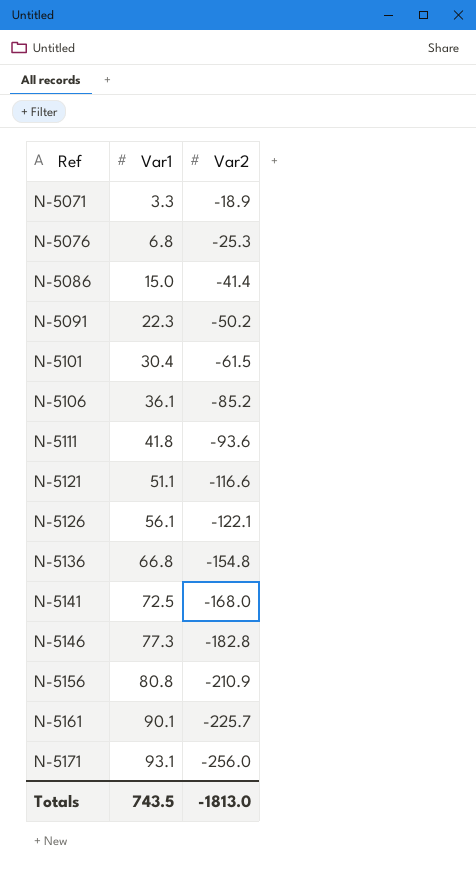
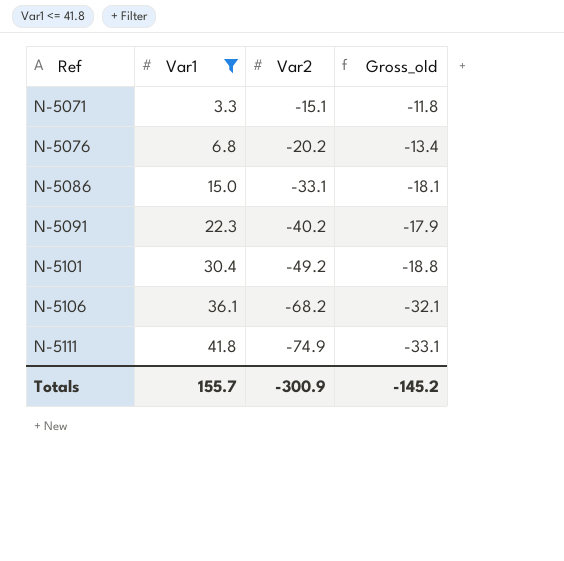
filter: none -> Var1 <= 41.8
column Gross_old | formula: none -> [Var1] + [Var2]
N-5071 | Var2: -18.9 -> -15.1
N-5076 | Var2: -25.3 -> -20.2
N-5086 | Var2: -41.4 -> -33.1
N-5091 | Var2: -50.2 -> -40.2
N-5101 | Var2: -61.5 -> -49.2
N-5106 | Var2: -85.2 -> -68.2
N-5111 | Var2: -93.6 -> -74.9
Totals | Var1: 743.5 -> 155.7
Totals | Var2: -1813.0 -> -300.9

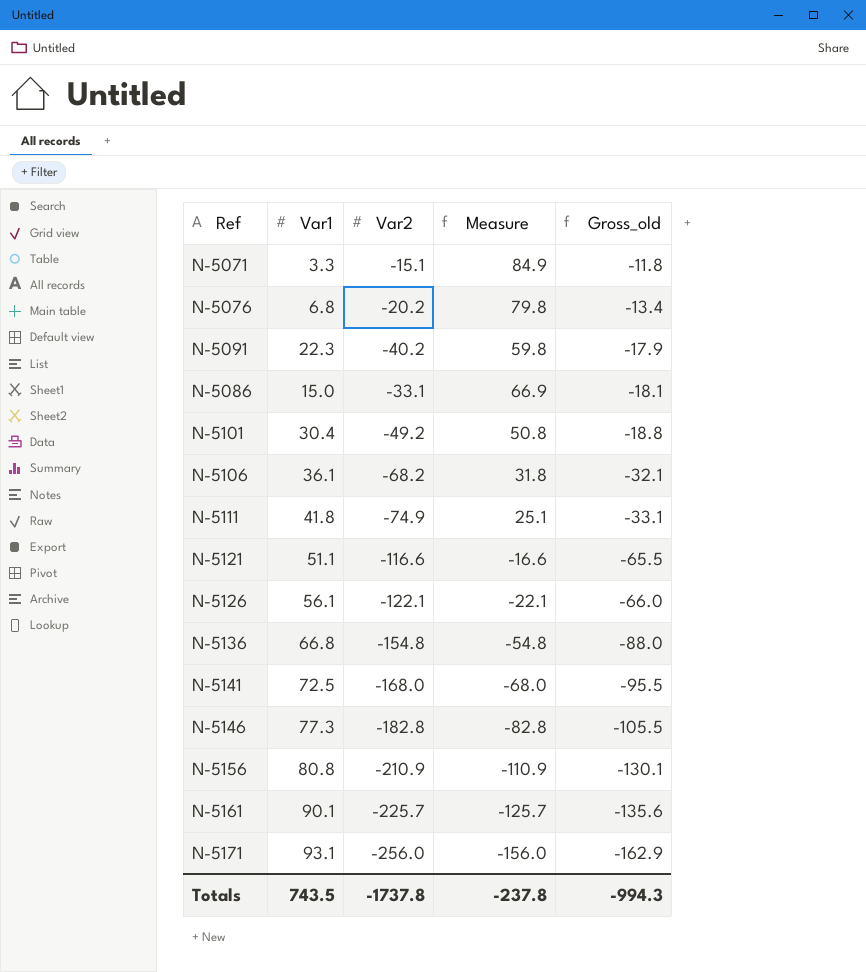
filter: Var1 <= 41.8 -> none
row order: Ref ascending -> Gross_old descending
column Measure | formula: none -> [Var2] + 100
Totals | Var1: 155.7 -> 743.5
Totals | Var2: -300.9 -> -1737.8
Totals | Gross_old: -145.2 -> -994.3

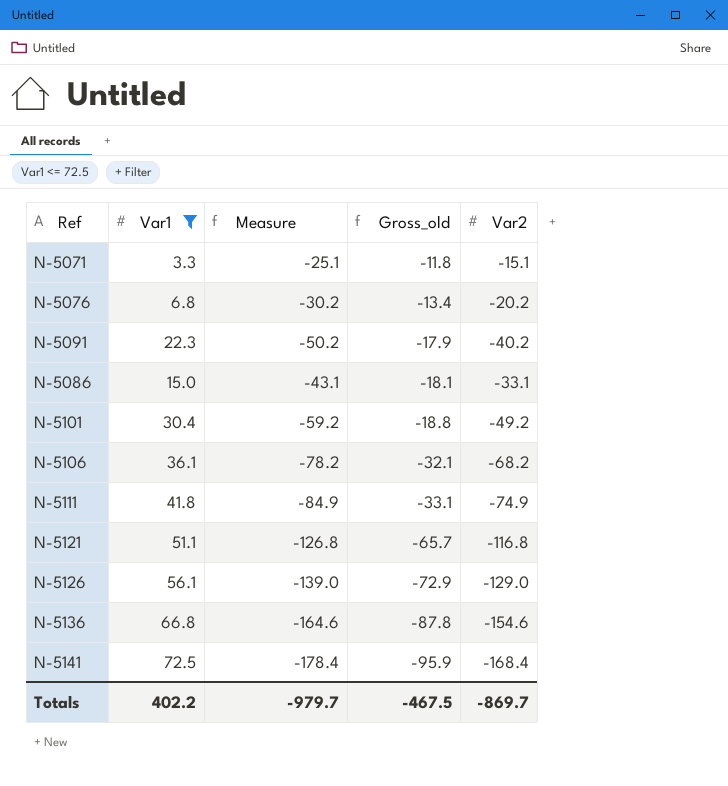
filter: none -> Var1 <= 72.5
column Measure | formula: [Var2] + 100 -> [Var2] - 10
column Var2 | position: 3 -> 5
N-5121 | Gross_old: -65.5 -> -65.7
N-5121 | Var2: -116.6 -> -116.8
N-5126 | Gross_old: -66.0 -> -72.9
N-5126 | Var2: -122.1 -> -129.0
N-5136 | Gross_old: -88.0 -> -87.8
N-5136 | Var2: -154.8 -> -154.6
N-5141 | Gross_old: -95.5 -> -95.9
N-5141 | Var2: -168.0 -> -168.4
Totals | Var1: 743.5 -> 402.2
Totals | Measure: -237.8 -> -979.7
Totals | Gross_old: -994.3 -> -467.5
Totals | Var2: -1737.8 -> -869.7

